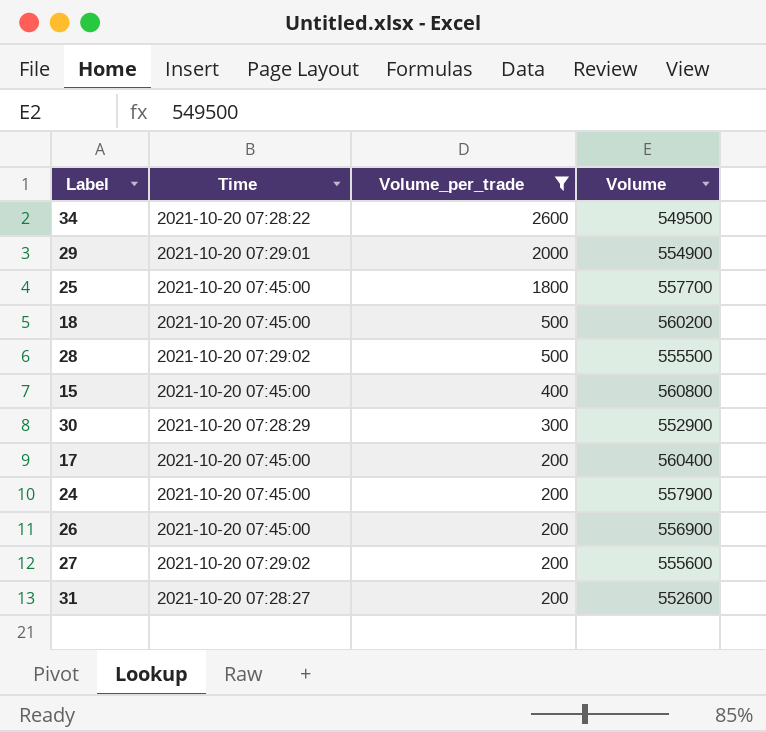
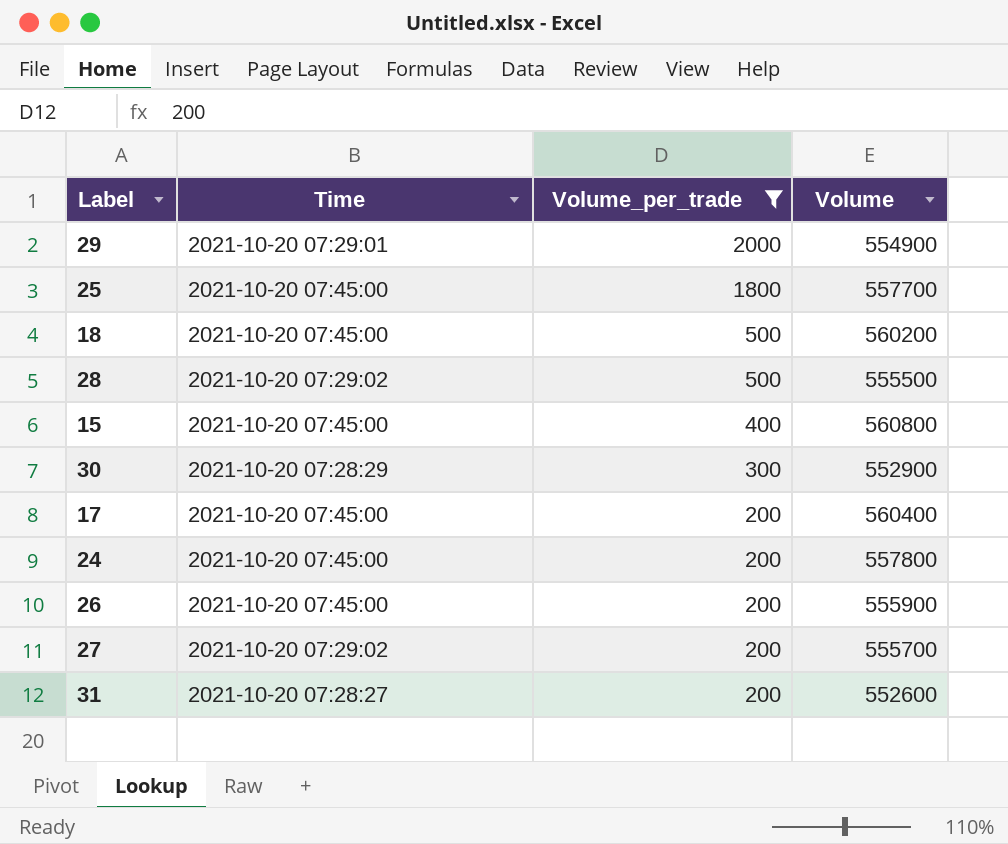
row 34: 2021-10-20 07:28:22 | 2600 | 549500 -> none
24 | Volume: 557900 -> 557800
26 | Volume: 556900 -> 555900
27 | Volume: 555600 -> 555700

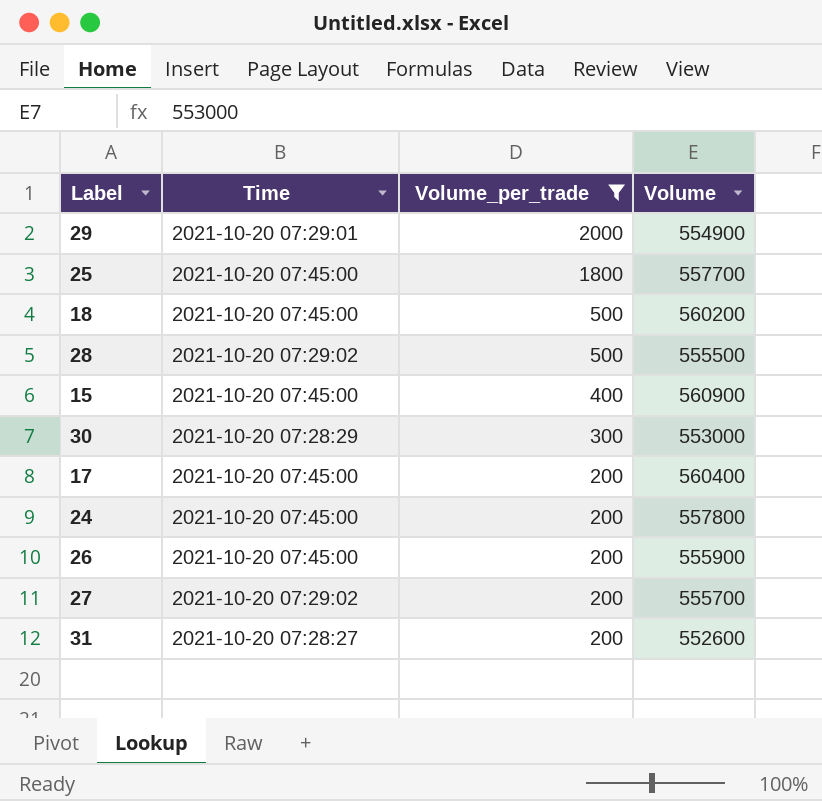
15 | Volume: 560800 -> 560900
30 | Volume: 552900 -> 553000

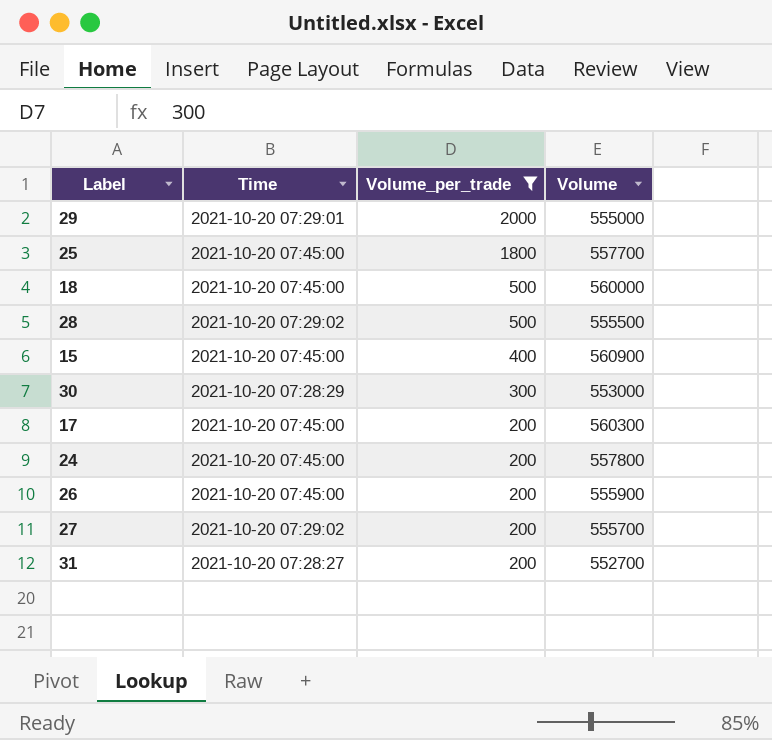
29 | Volume: 554900 -> 555000
18 | Volume: 560200 -> 560000
17 | Volume: 560400 -> 560300
31 | Volume: 552600 -> 552700

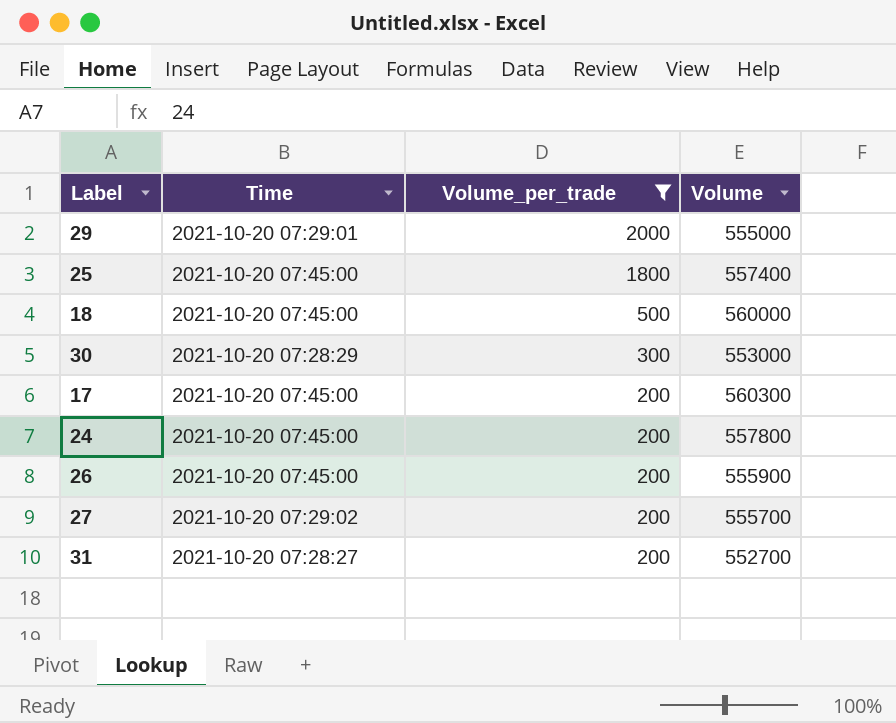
row 28: 2021-10-20 07:29:02 | 500 | 555500 -> none
row 15: 2021-10-20 07:45:00 | 400 | 560900 -> none
25 | Volume: 557700 -> 557400

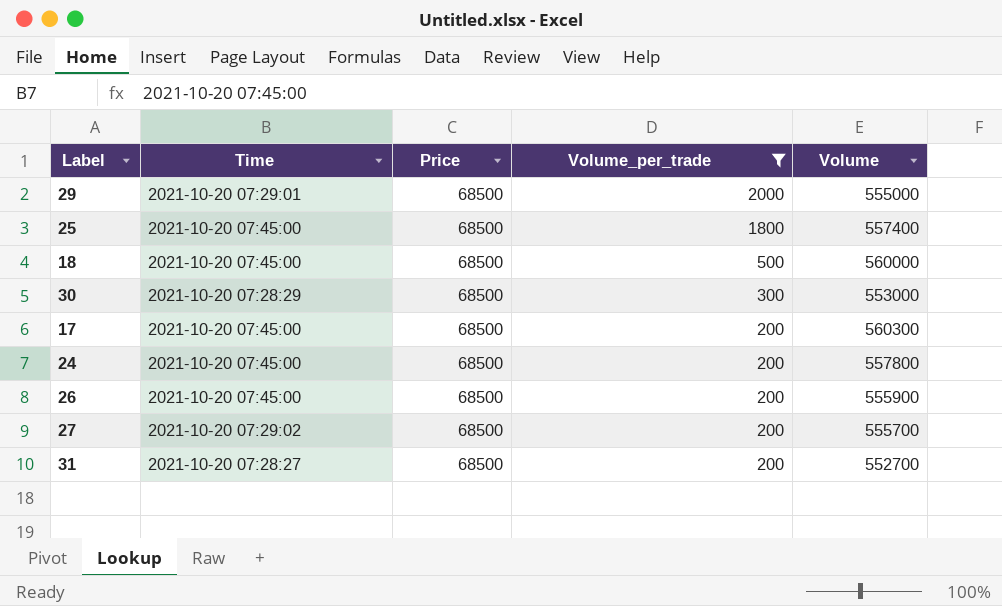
column Price | position: none -> 3

